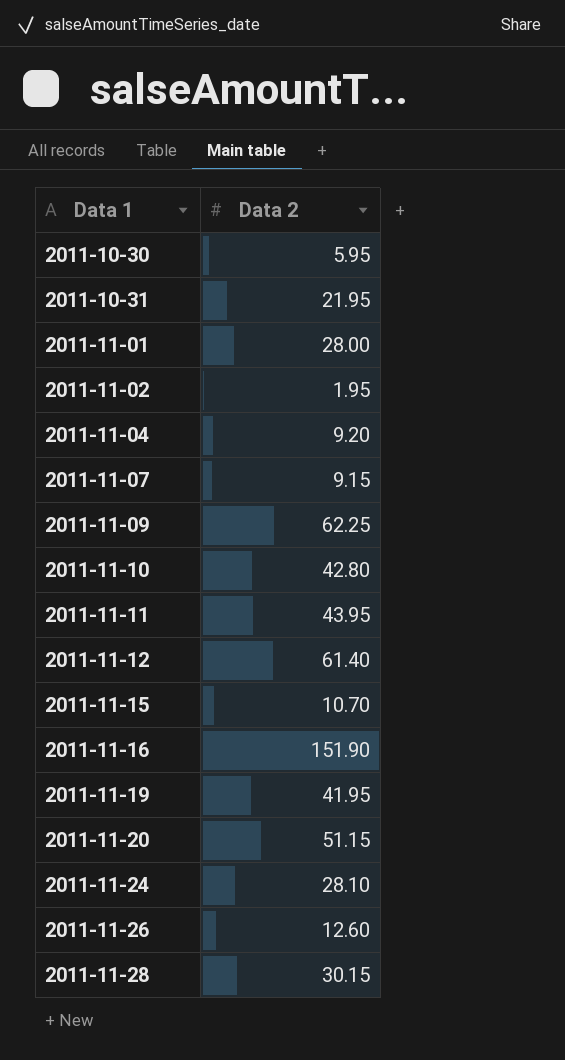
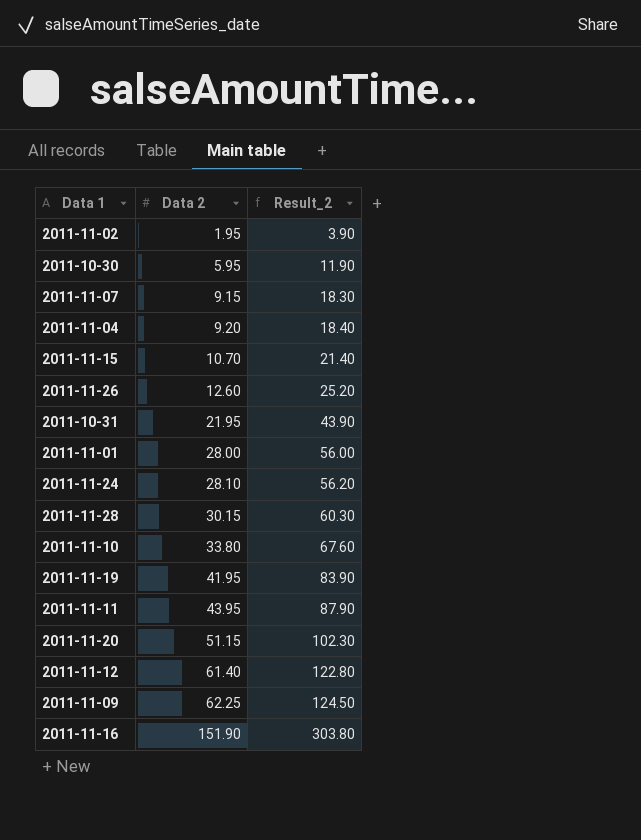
row order: Data 1 ascending -> Data 2 ascending
column Result_2 | formula: none -> [Data 2] * 2
2011-11-10 | Data 2: 42.80 -> 33.80

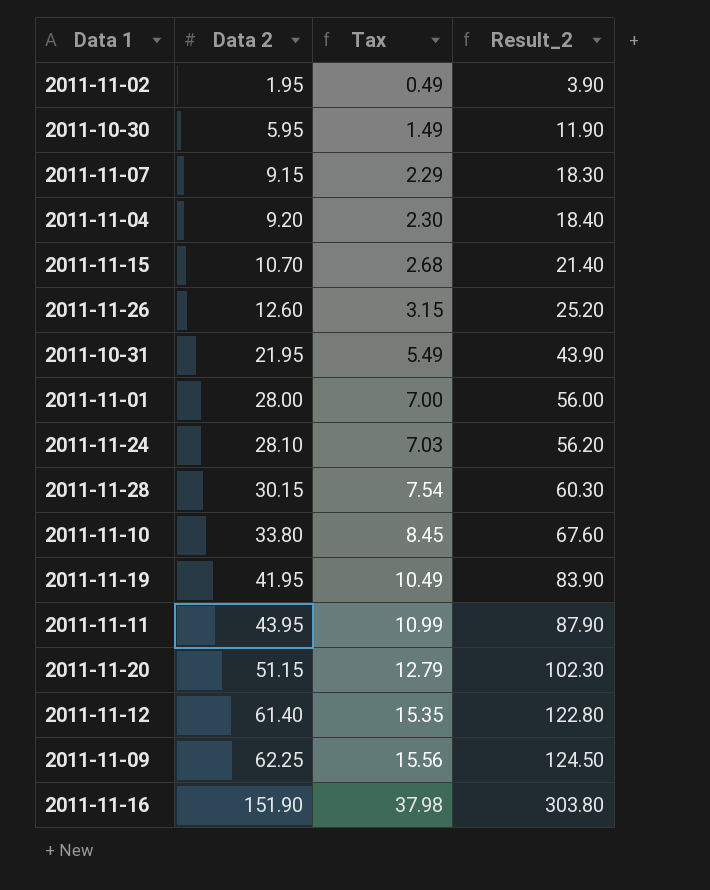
column Tax | formula: none -> [Data 2] * 0.25

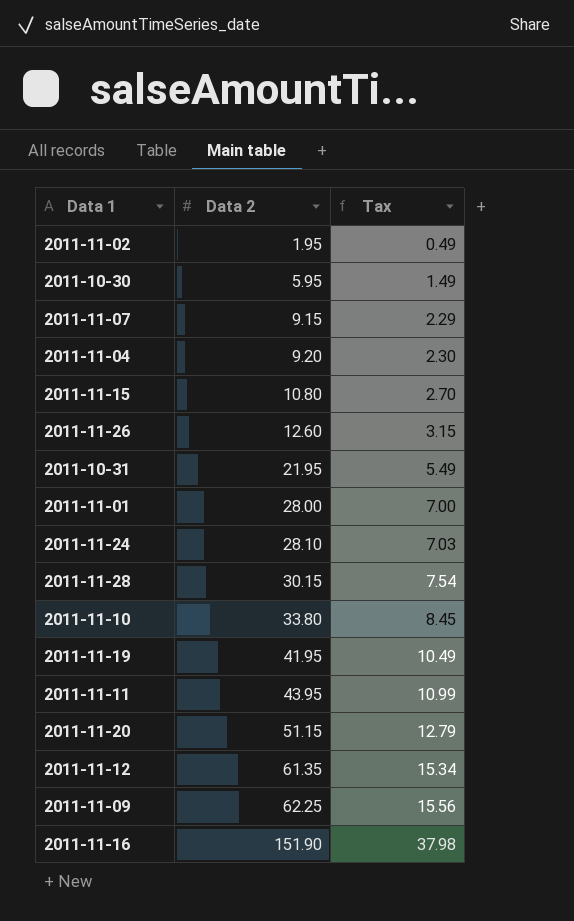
column Result_2 | formula: [Data 2] * 2 -> none
2011-11-15 | Data 2: 10.70 -> 10.80
2011-11-15 | Tax: 2.68 -> 2.70
2011-11-12 | Data 2: 61.40 -> 61.35
2011-11-12 | Tax: 15.35 -> 15.34

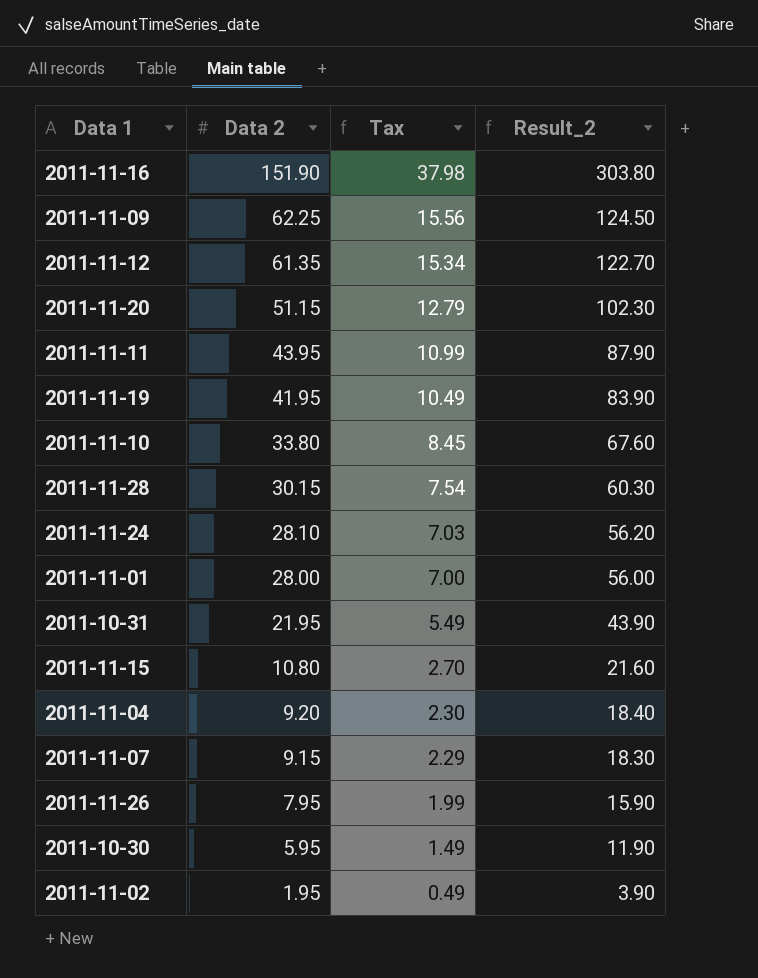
row order: Data 2 ascending -> Data 2 descending
column Result_2 | formula: none -> [Data 2] * 2
2011-11-26 | Data 2: 12.60 -> 7.95
2011-11-26 | Tax: 3.15 -> 1.99

